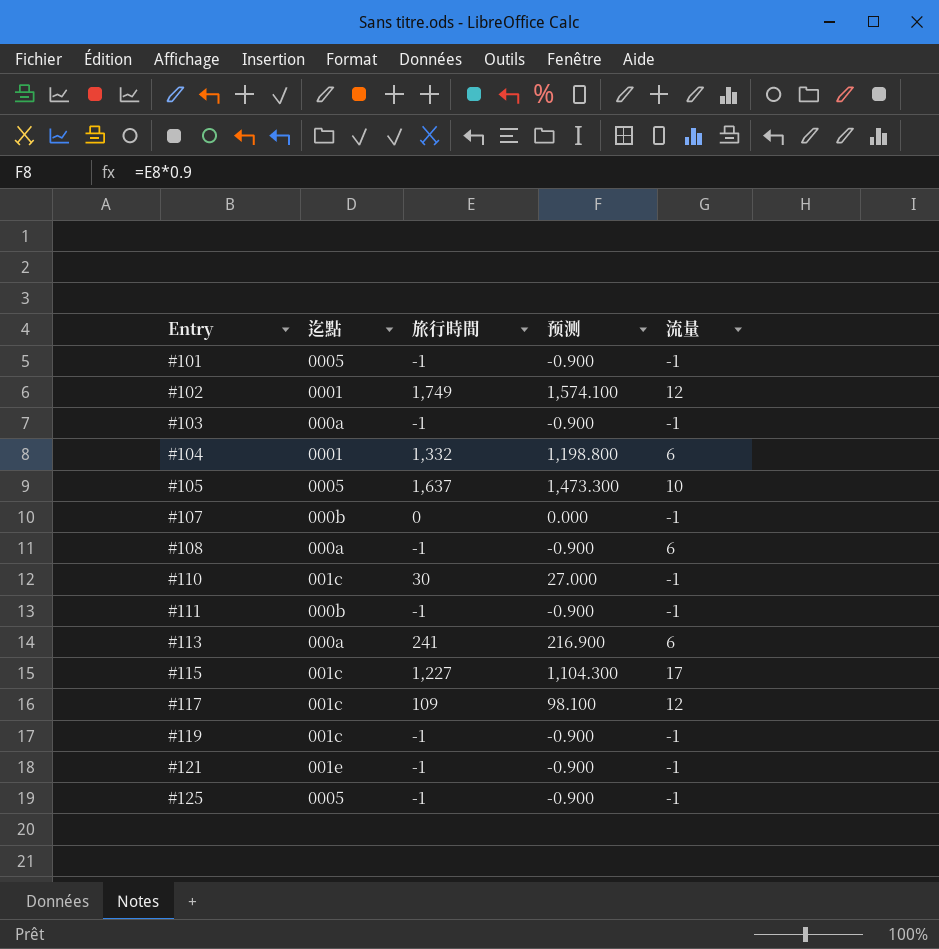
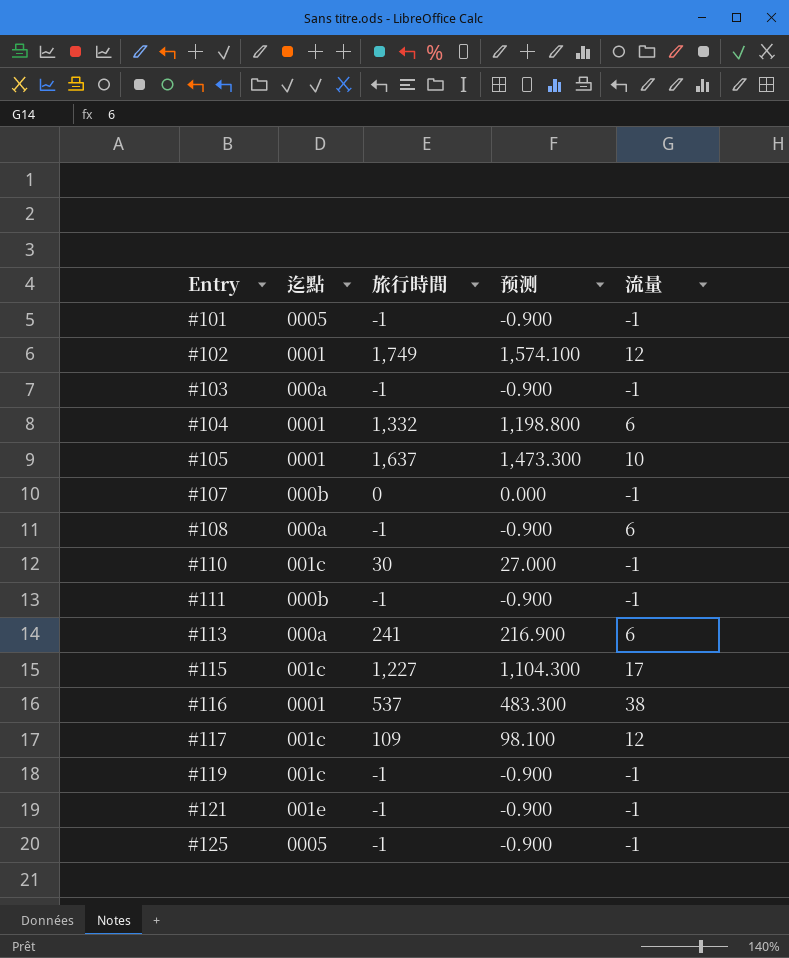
#105 | 迄點: 0005 -> 0001
row #116: none -> 0001 | 537 | 483.300 | 38

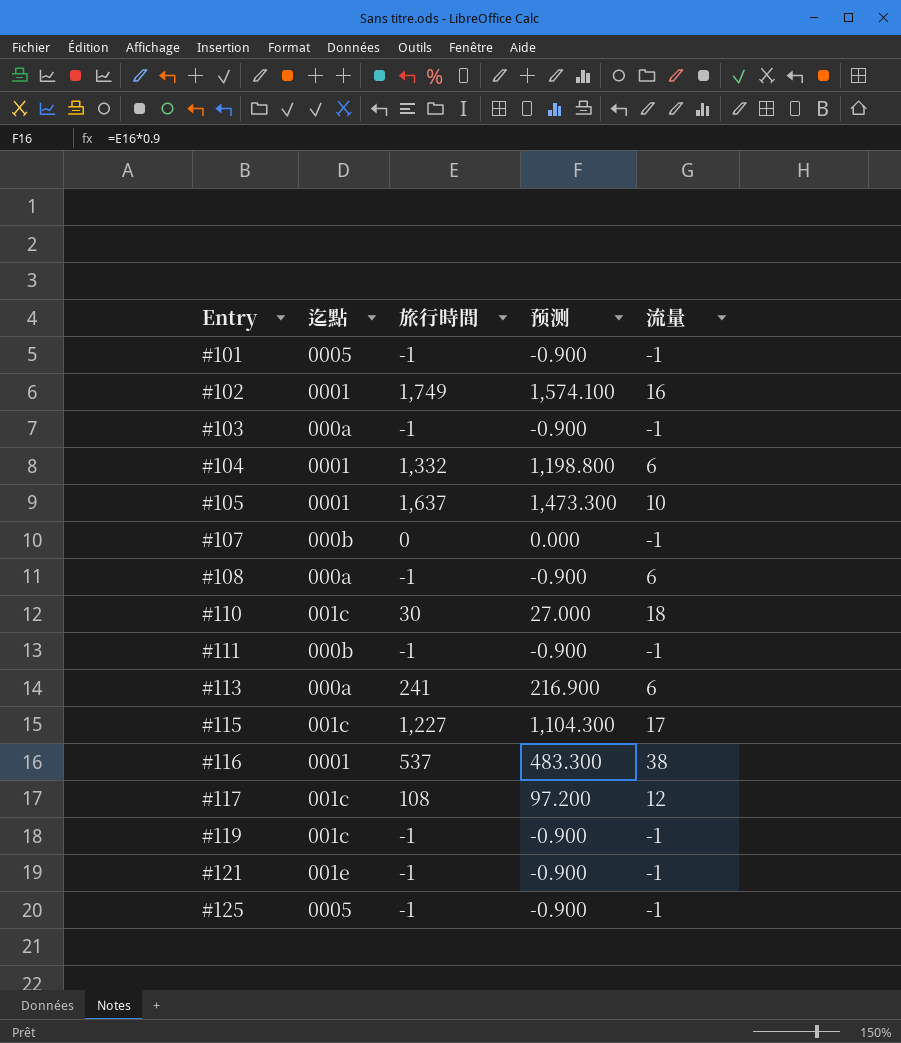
#102 | 流量: 12 -> 16
#110 | 流量: -1 -> 18
#117 | 旅行時間: 109 -> 108
#117 | 预测: 98.100 -> 97.200

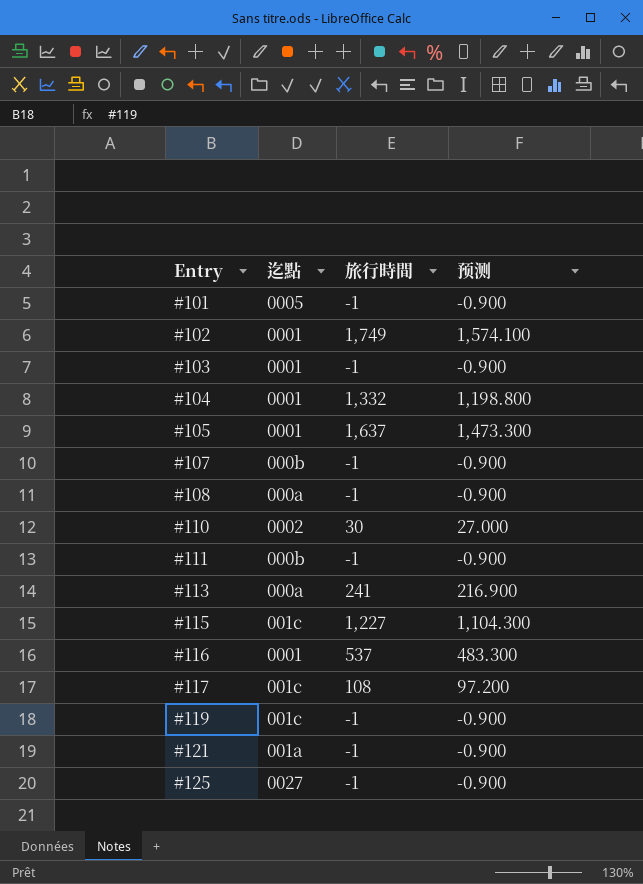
column 流量 | position: 5 -> none
#103 | 迄點: 000a -> 0001
#107 | 旅行時間: 0 -> -1
#107 | 预测: 0.000 -> -0.900
#110 | 迄點: 001c -> 0002
#121 | 迄點: 001e -> 001a
#125 | 迄點: 0005 -> 0027

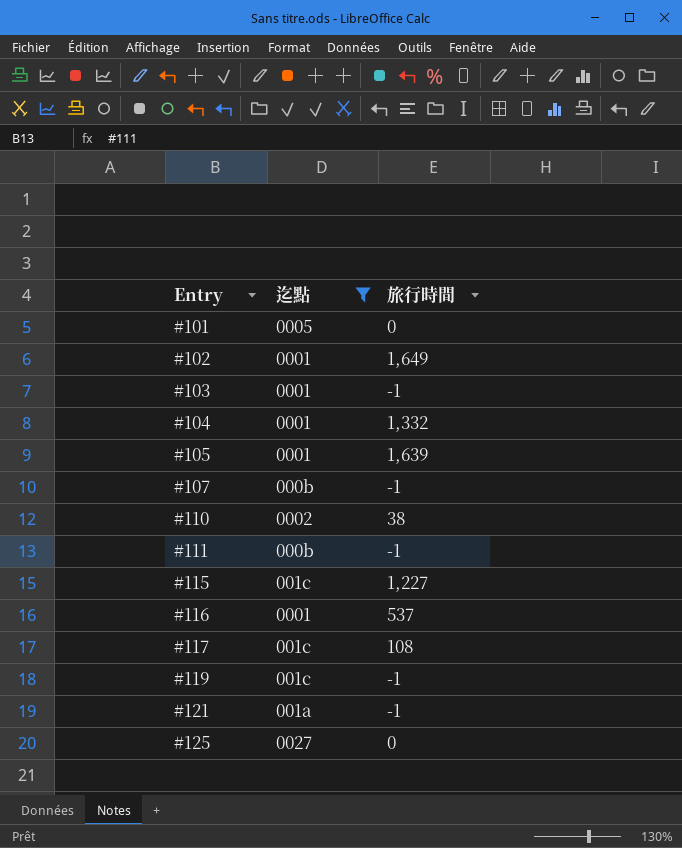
filter: none -> 迄點 != 000a
column 预测 | formula: [旅行時間] * 0.9 -> none
#101 | 旅行時間: -1 -> 0
#102 | 旅行時間: 1,749 -> 1,649
#105 | 旅行時間: 1,637 -> 1,639
#110 | 旅行時間: 30 -> 38
#125 | 旅行時間: -1 -> 0

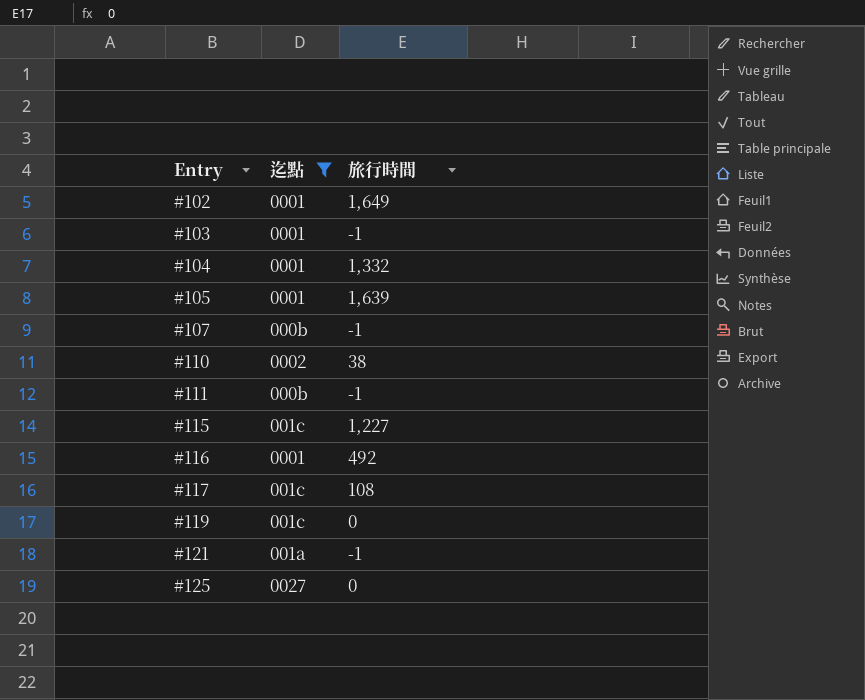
row #101: 0005 | 0 -> none
#116 | 旅行時間: 537 -> 492
#119 | 旅行時間: -1 -> 0

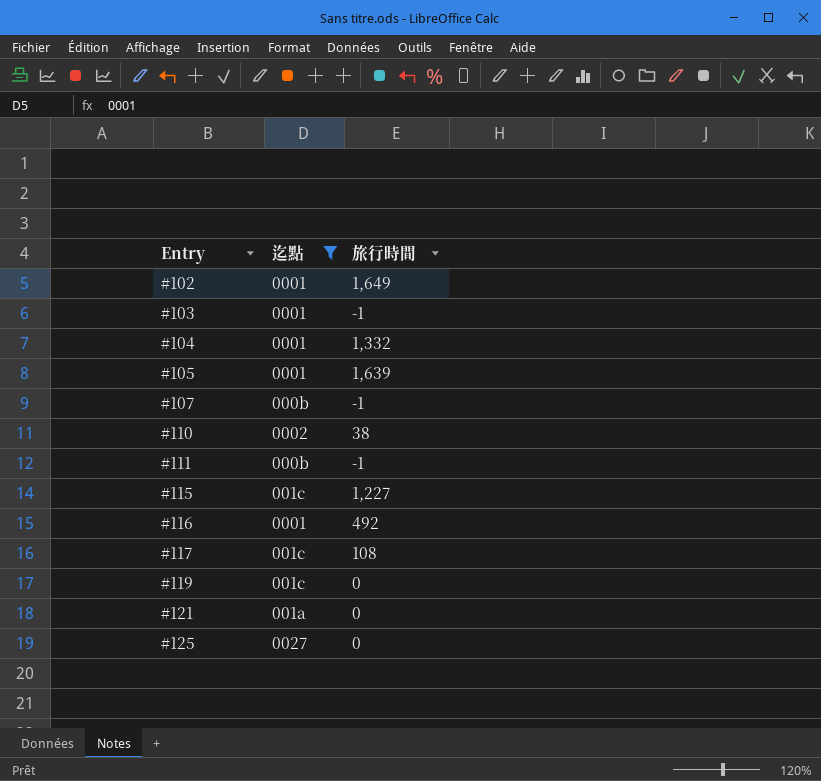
#121 | 旅行時間: -1 -> 0

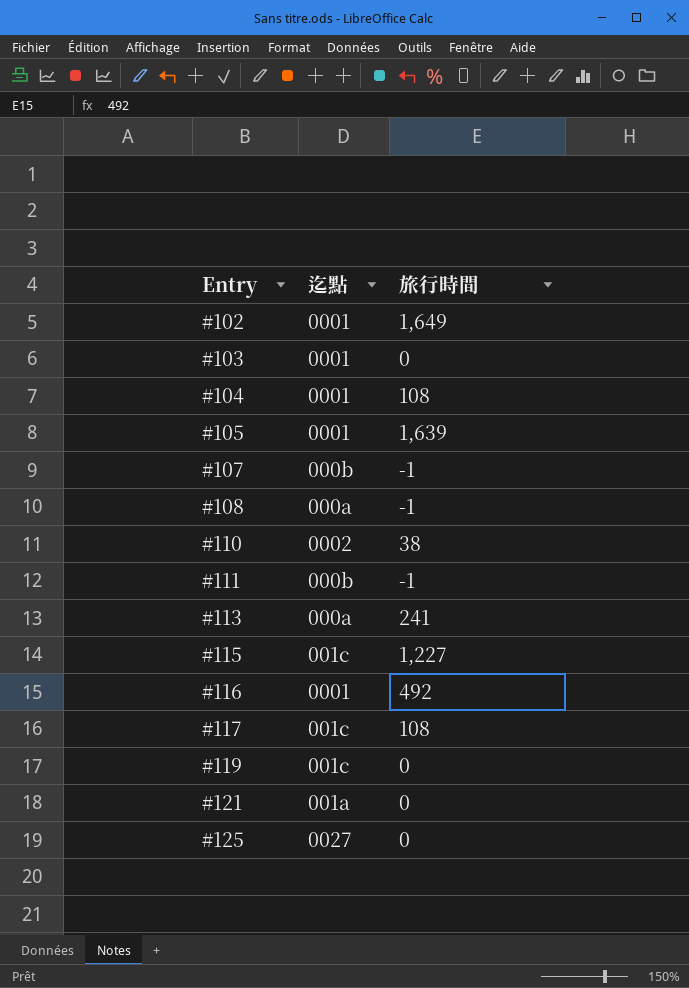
filter: 迄點 != 000a -> none
#103 | 旅行時間: -1 -> 0
#104 | 旅行時間: 1,332 -> 108

